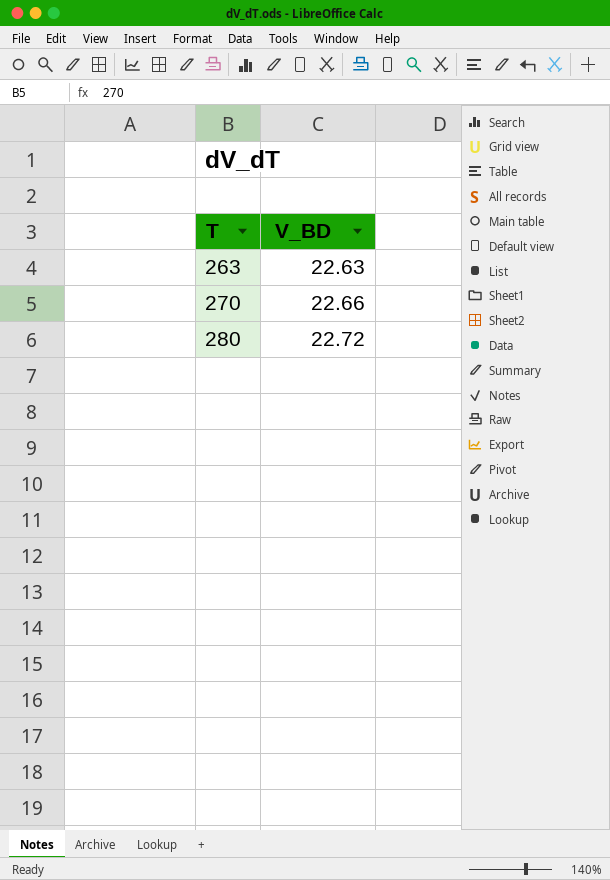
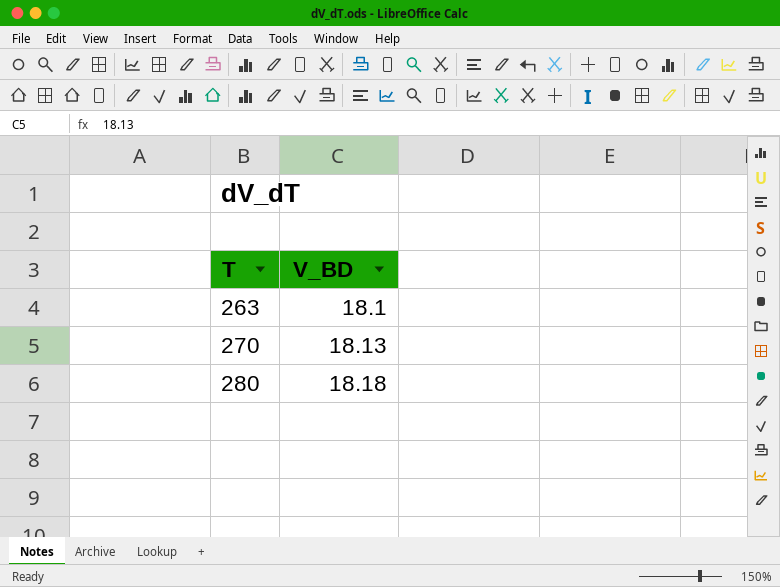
263 | V_BD: 22.63 -> 18.1
270 | V_BD: 22.66 -> 18.13
280 | V_BD: 22.72 -> 18.18

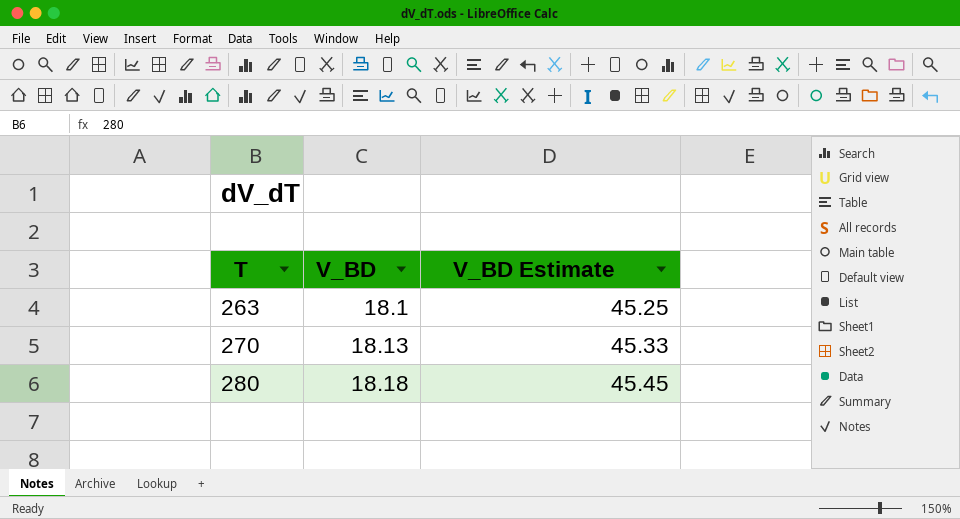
column V_BD Estimate | formula: none -> [V_BD] * 2.5

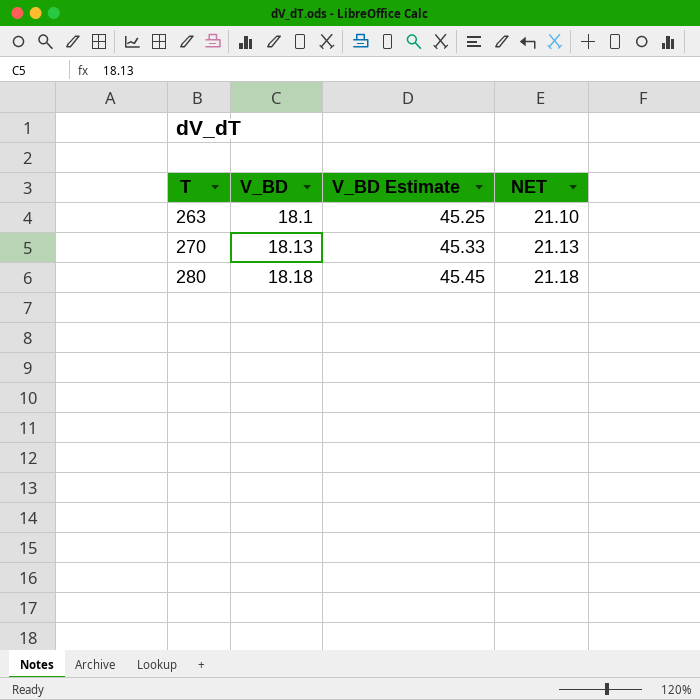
column NET | formula: none -> [V_BD] + 3

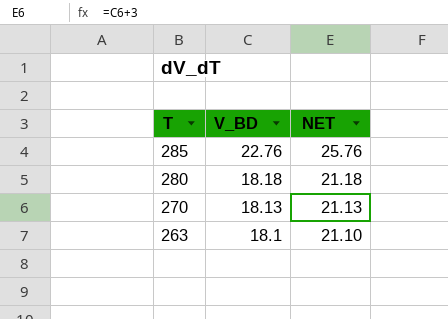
row order: T ascending -> T descending
column V_BD Estimate | formula: [V_BD] * 2.5 -> none
row 285: none -> 22.76 | 25.76

